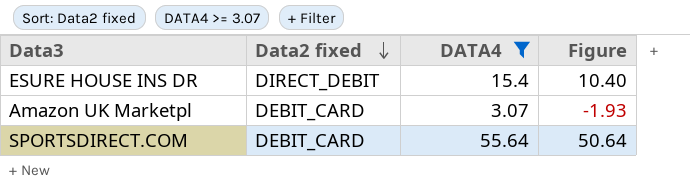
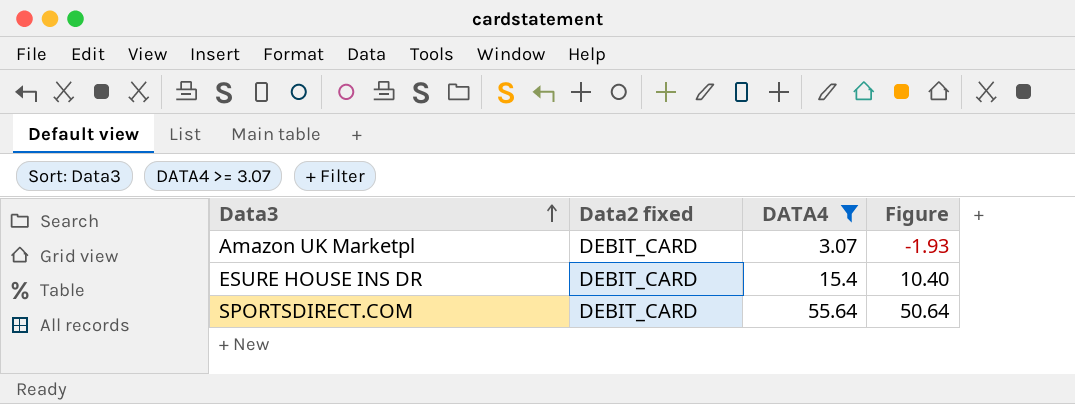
row order: Data2 fixed descending -> Data3 ascending
ESURE HOUSE INS DR | Data2 fixed: DIRECT_DEBIT -> DEBIT_CARD

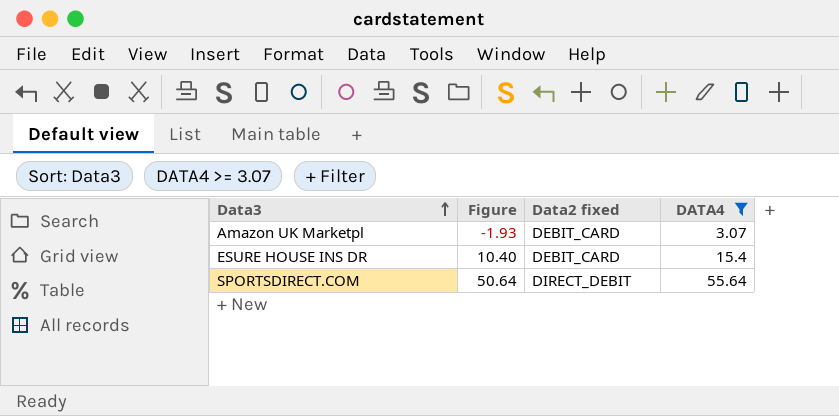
column Figure | position: 4 -> 2
SPORTSDIRECT.COM | Data2 fixed: DEBIT_CARD -> DIRECT_DEBIT

